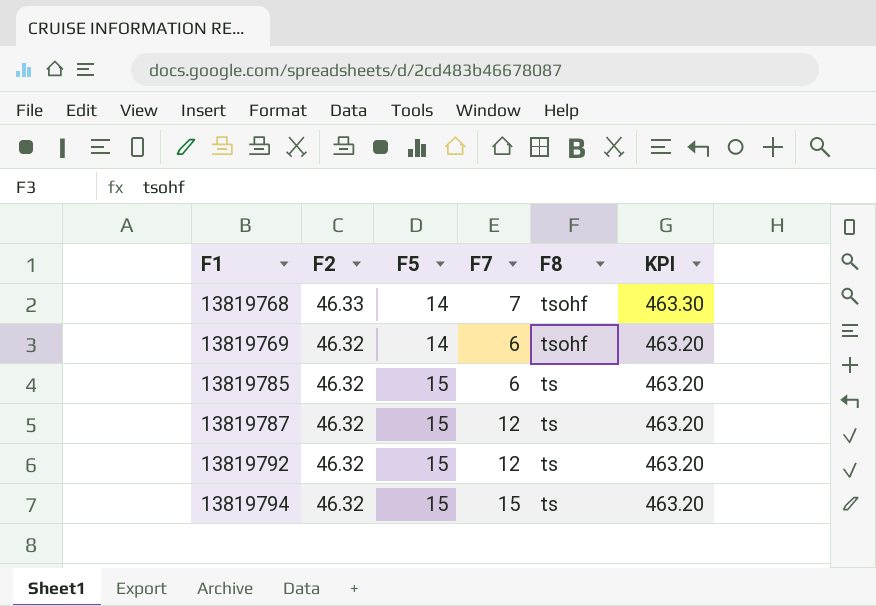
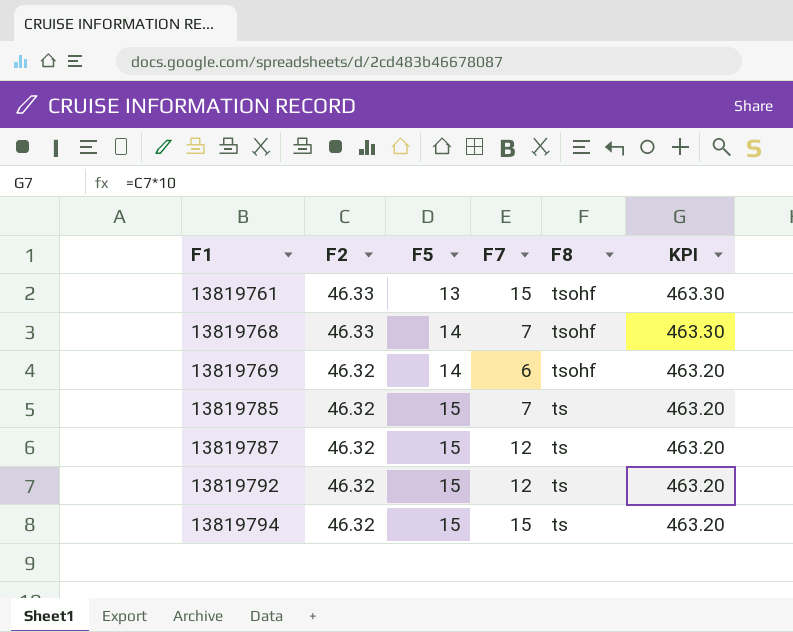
row 13819761: none -> 46.33 | 13 | 15 | tsohf | 463.30
13819785 | F7: 6 -> 7

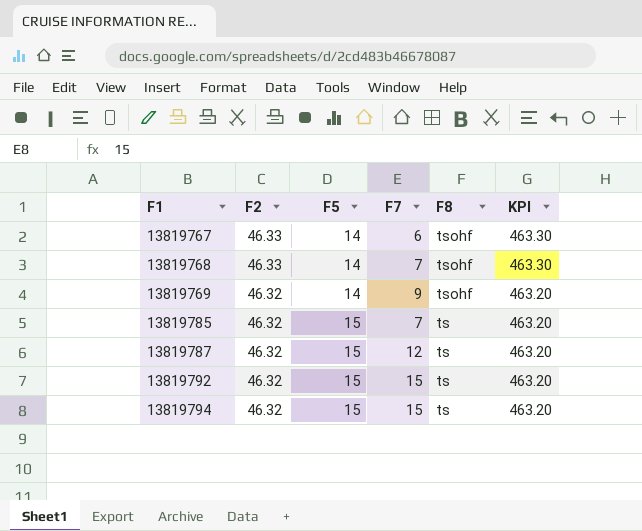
row 13819761: 46.33 | 13 | 15 | tsohf | 463.30 -> none
row 13819767: none -> 46.33 | 14 | 6 | tsohf | 463.30
13819769 | F7: 6 -> 9
13819792 | F7: 12 -> 15

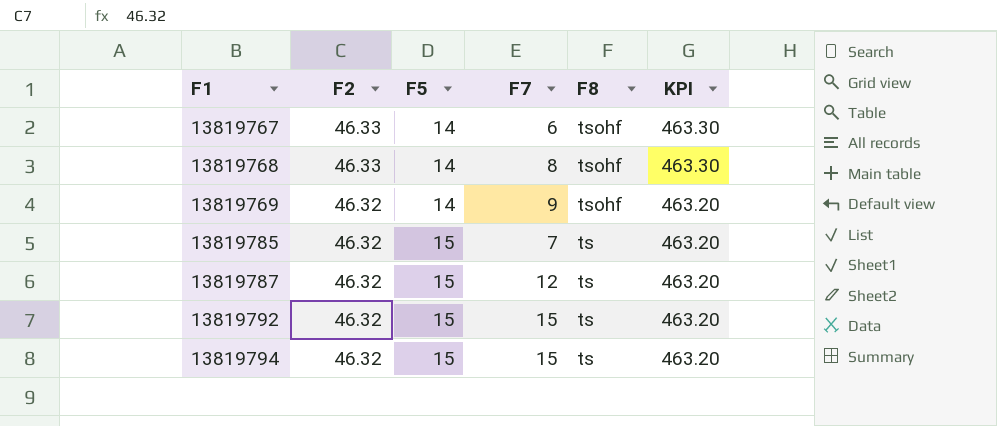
13819768 | F7: 7 -> 8

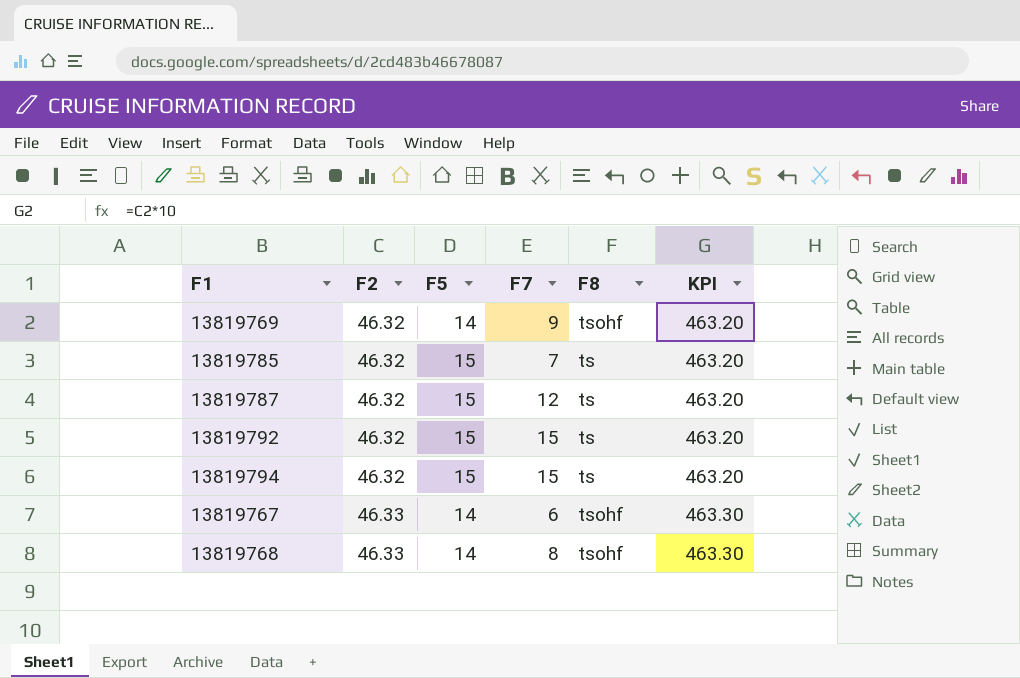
row order: F1 ascending -> F2 ascending

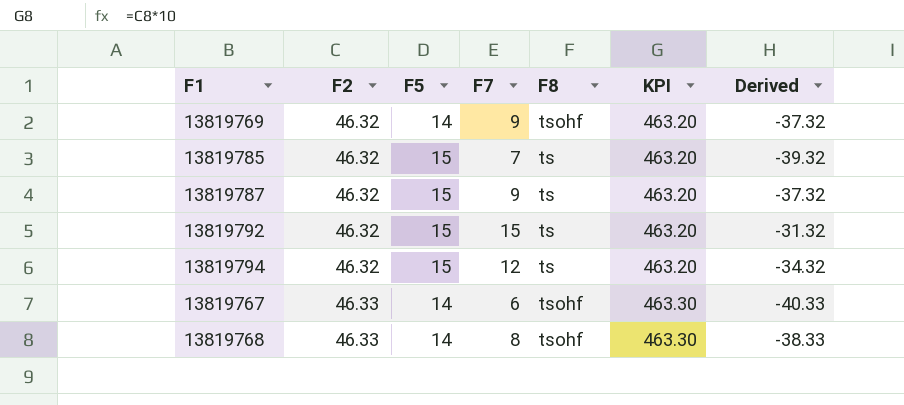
column Derived | formula: none -> [F7] - [F2]
13819787 | F7: 12 -> 9
13819794 | F7: 15 -> 12

